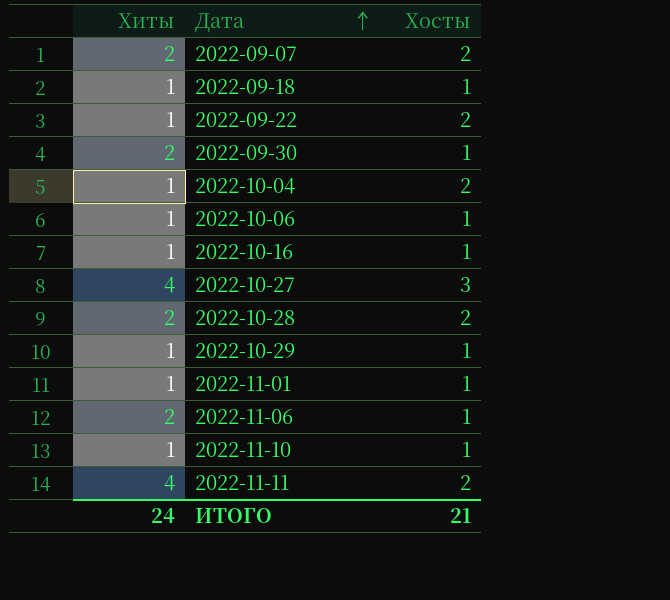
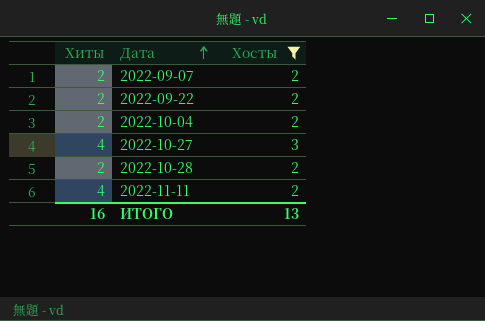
filter: none -> Хосты != 1
2022-09-22 | Хиты: 1 -> 2
2022-10-04 | Хиты: 1 -> 2
ИТОГО | Хиты: 24 -> 16
ИТОГО | Хосты: 21 -> 13

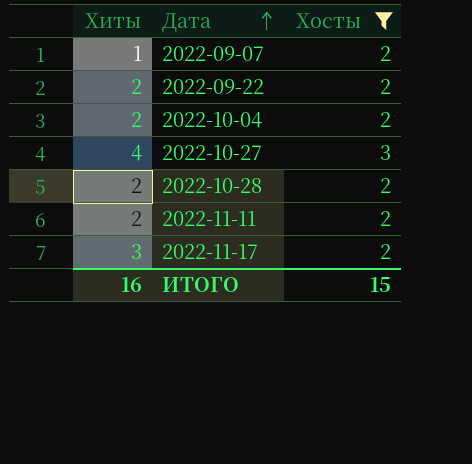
2022-09-07 | Хиты: 2 -> 1
2022-11-11 | Хиты: 4 -> 2
row 2022-11-17: none -> 3 | 2
ИТОГО | Хосты: 13 -> 15

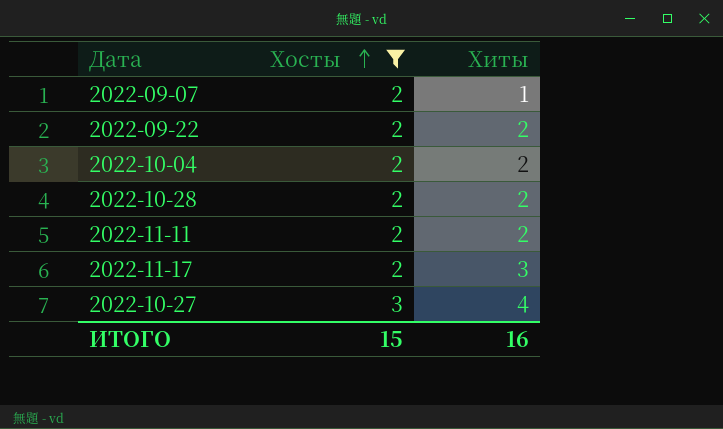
row order: Дата ascending -> Хосты ascending
column Хиты | position: 1 -> 3

